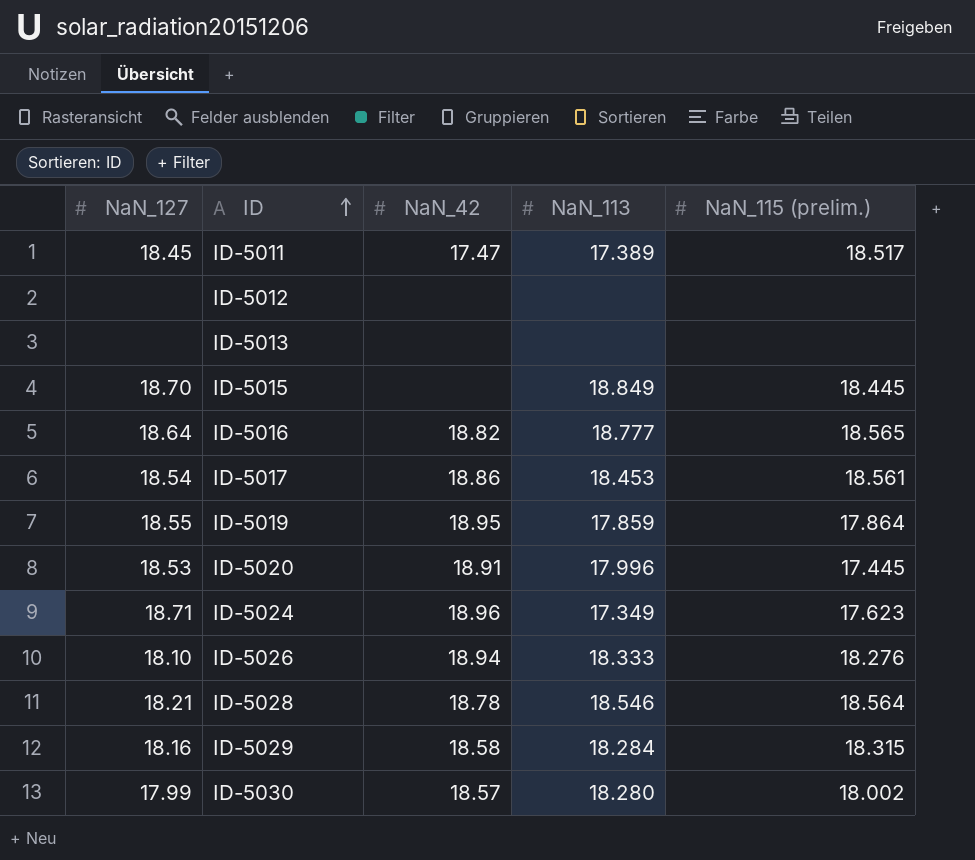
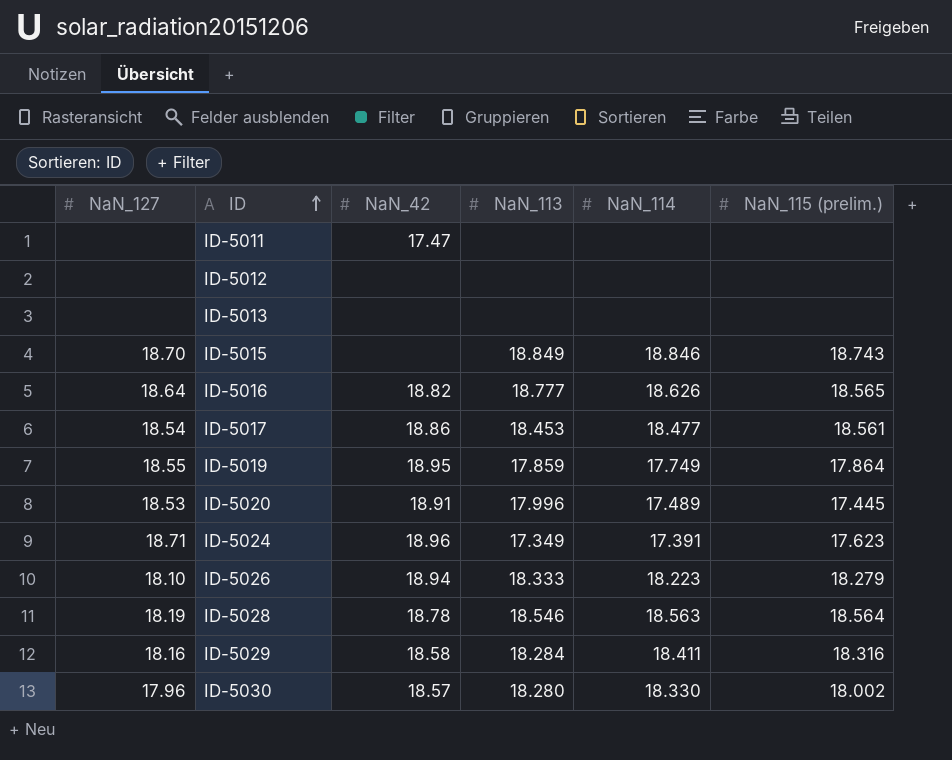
column NaN_114 | position: none -> 5
ID-5011 | NaN_127: 18.45 -> none
ID-5011 | NaN_113: 17.389 -> none
ID-5011 | NaN_115 (prelim.): 18.517 -> none
ID-5015 | NaN_115 (prelim.): 18.445 -> 18.743
ID-5026 | NaN_115 (prelim.): 18.276 -> 18.279
ID-5028 | NaN_127: 18.21 -> 18.19
ID-5029 | NaN_115 (prelim.): 18.315 -> 18.316
ID-5030 | NaN_127: 17.99 -> 17.96

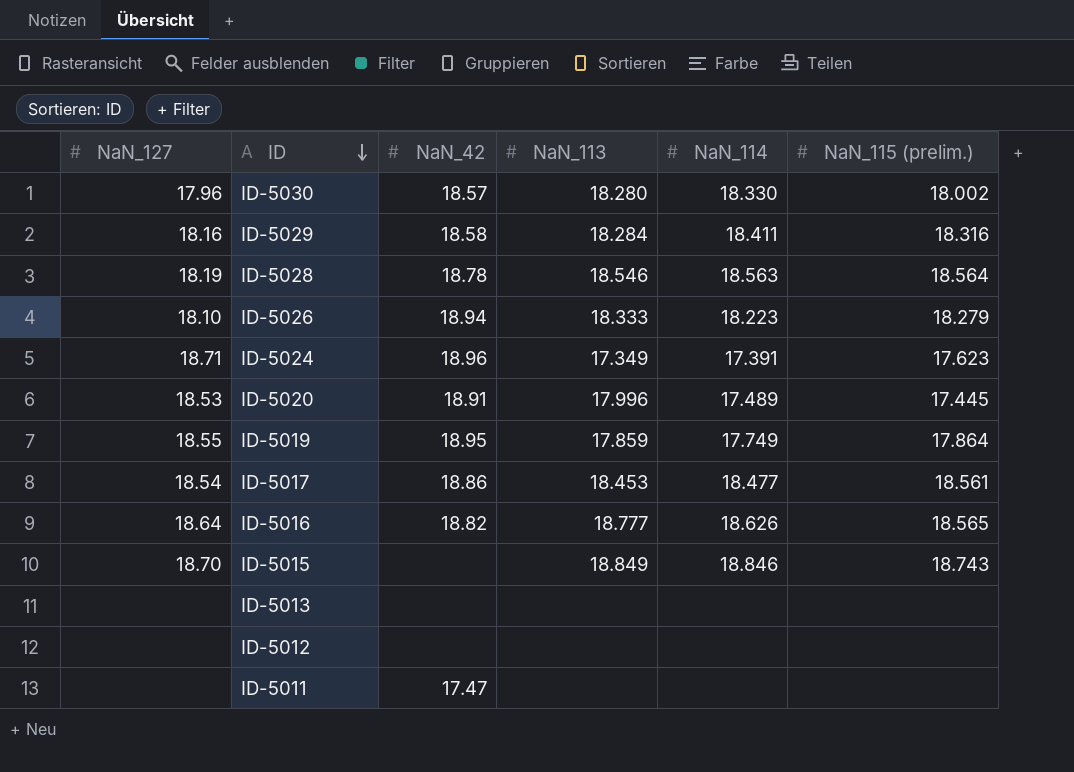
row order: ID ascending -> ID descending

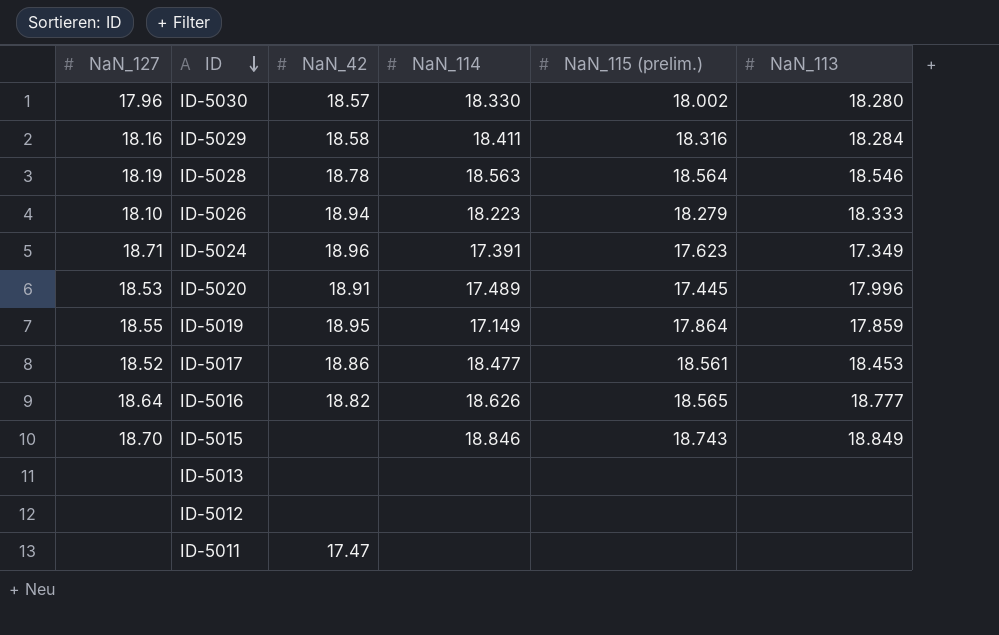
column NaN_113 | position: 4 -> 6
ID-5019 | NaN_114: 17.749 -> 17.149
ID-5017 | NaN_127: 18.54 -> 18.52

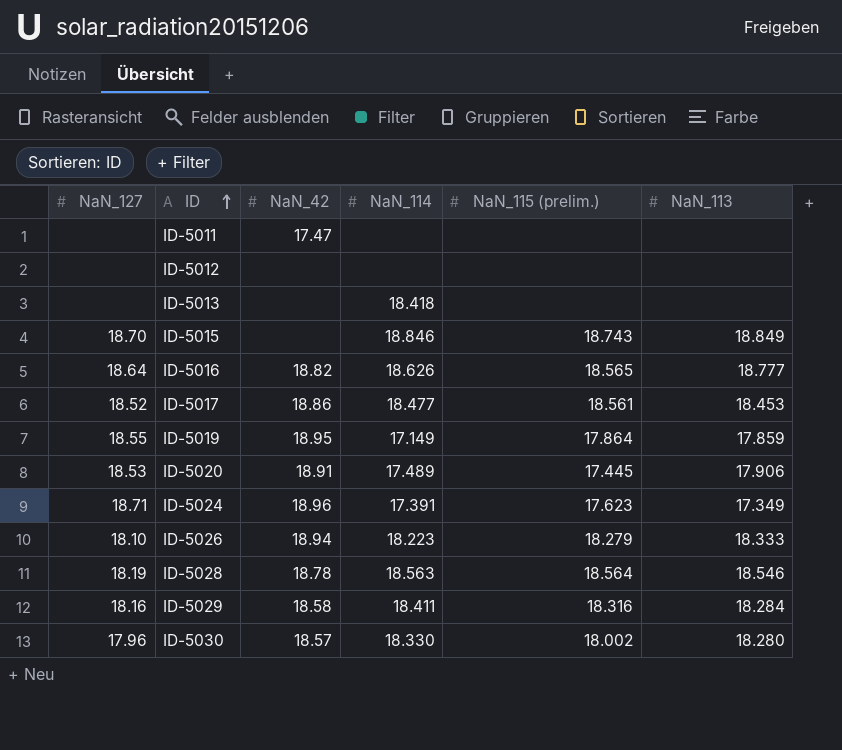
row order: ID descending -> ID ascending
ID-5013 | NaN_114: none -> 18.418
ID-5020 | NaN_113: 17.996 -> 17.906

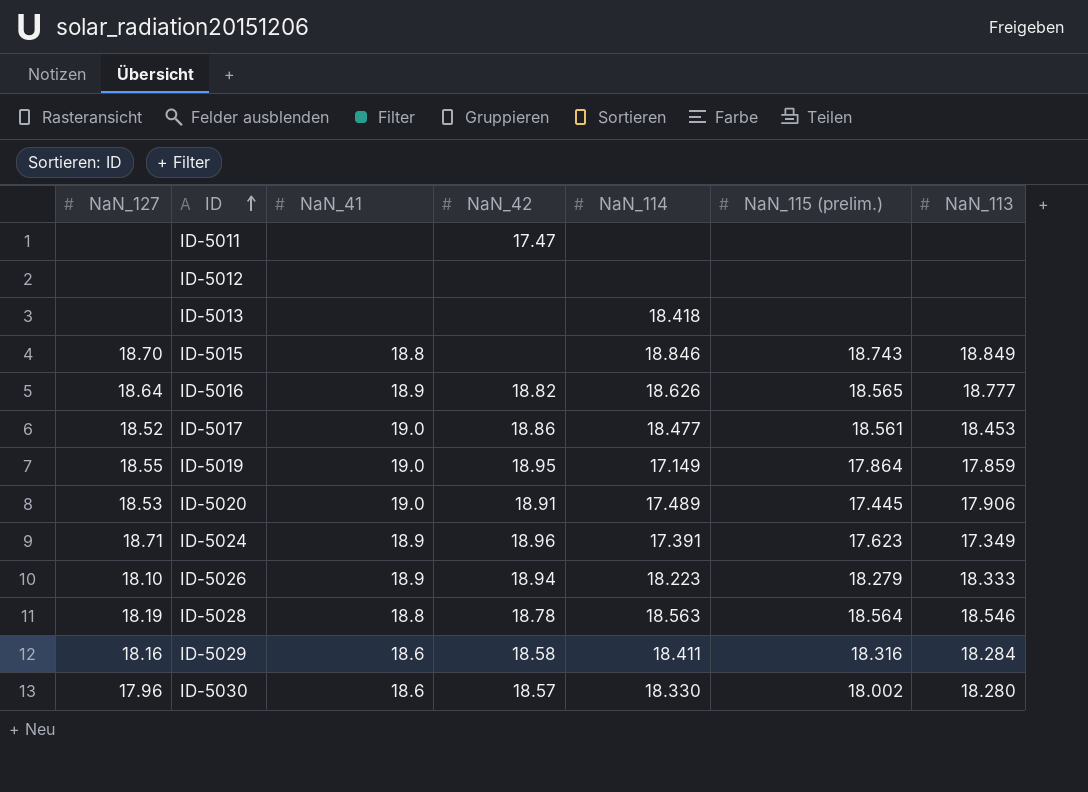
column NaN_41 | position: none -> 3

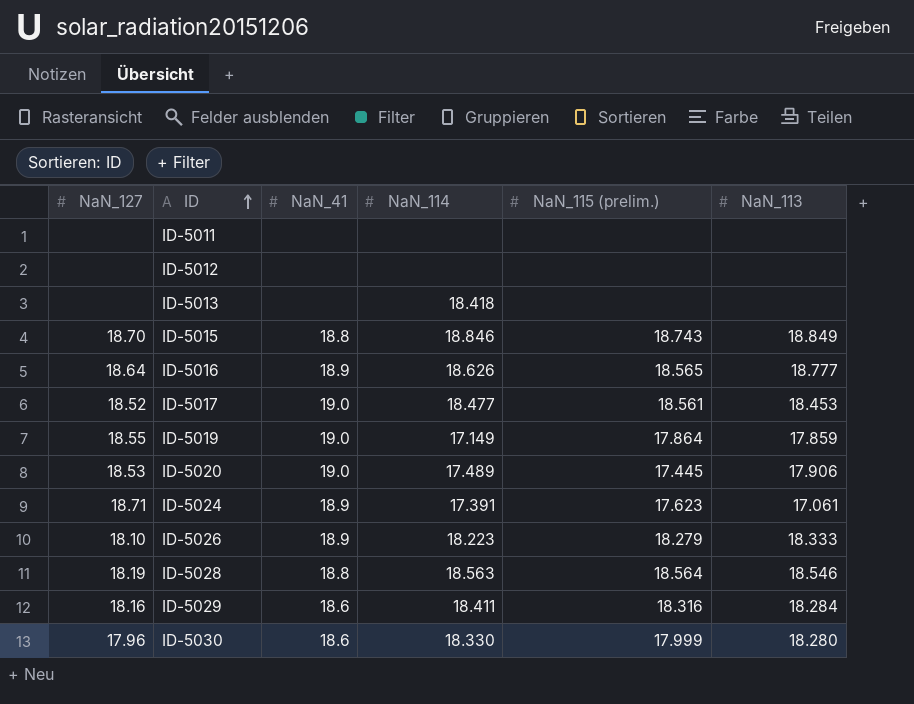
column NaN_42 | position: 4 -> none
ID-5024 | NaN_113: 17.349 -> 17.061
ID-5030 | NaN_115 (prelim.): 18.002 -> 17.999

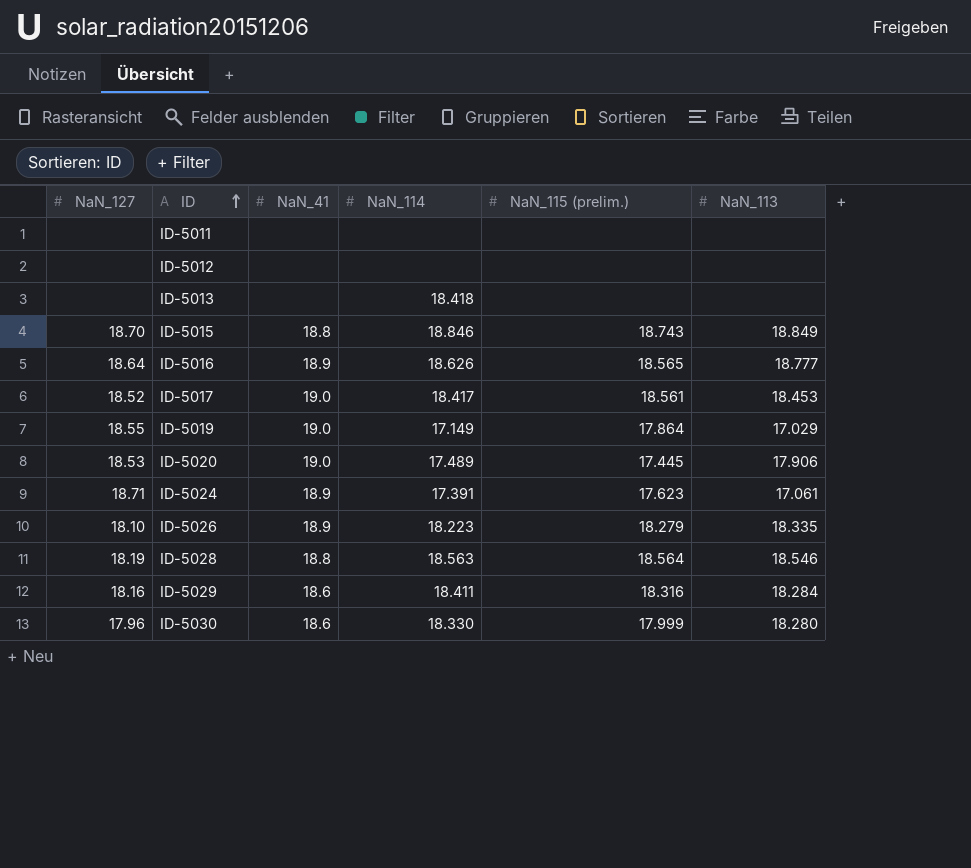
ID-5017 | NaN_114: 18.477 -> 18.417
ID-5019 | NaN_113: 17.859 -> 17.029
ID-5026 | NaN_113: 18.333 -> 18.335

